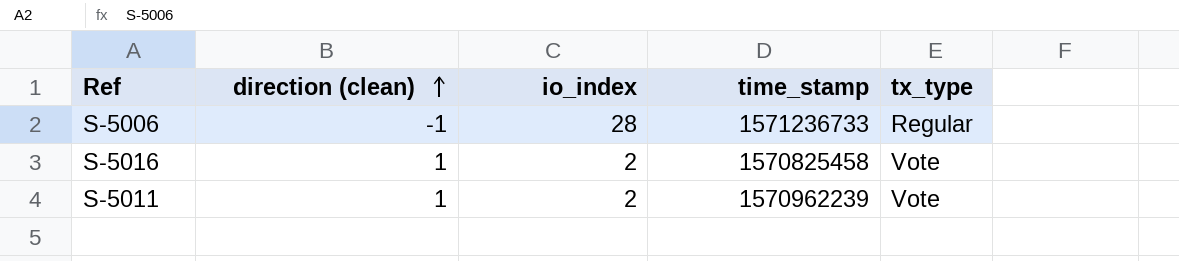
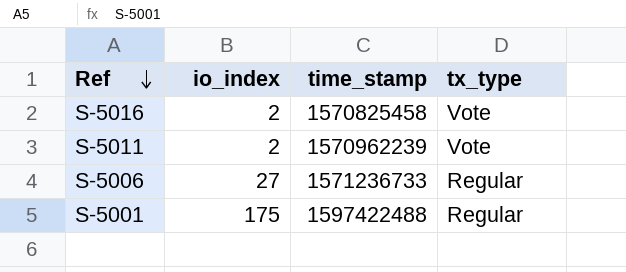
row order: direction (clean) ascending -> Ref descending
column direction (clean) | position: 2 -> none
S-5006 | io_index: 28 -> 27
row S-5001: none -> 175 | 1597422488 | Regular

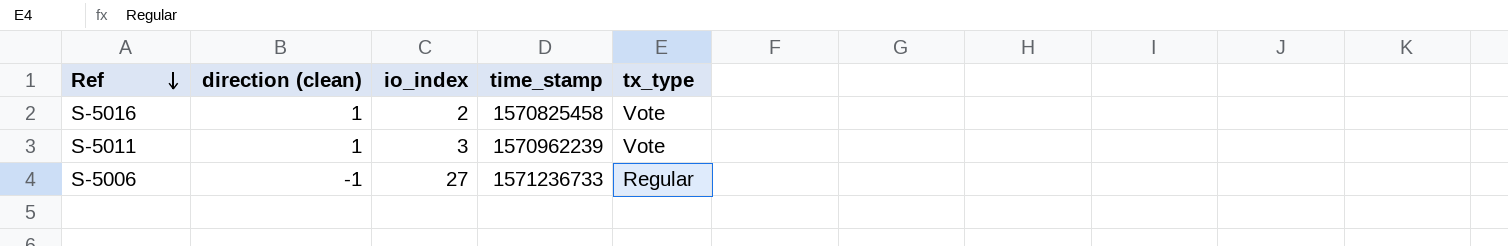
column direction (clean) | position: none -> 2
row S-5001: 175 | 1597422488 | Regular -> none
S-5011 | io_index: 2 -> 3

